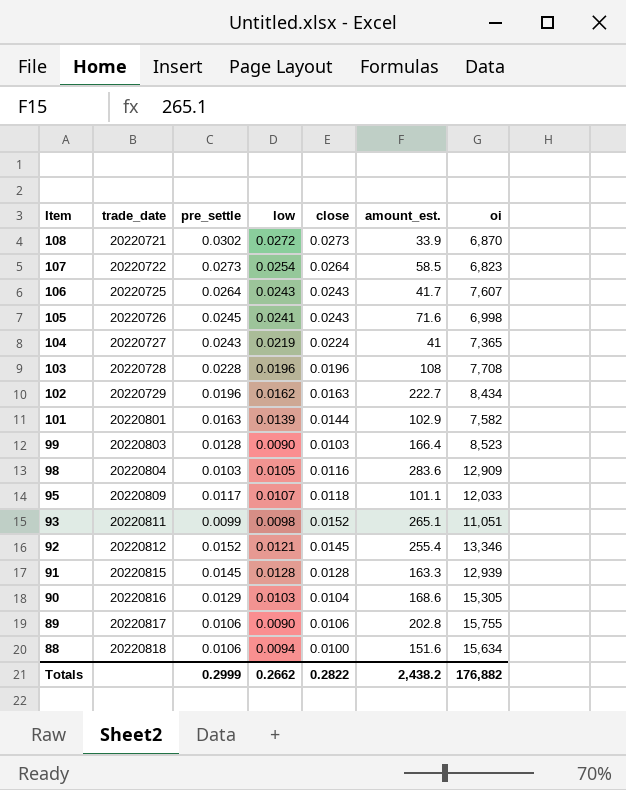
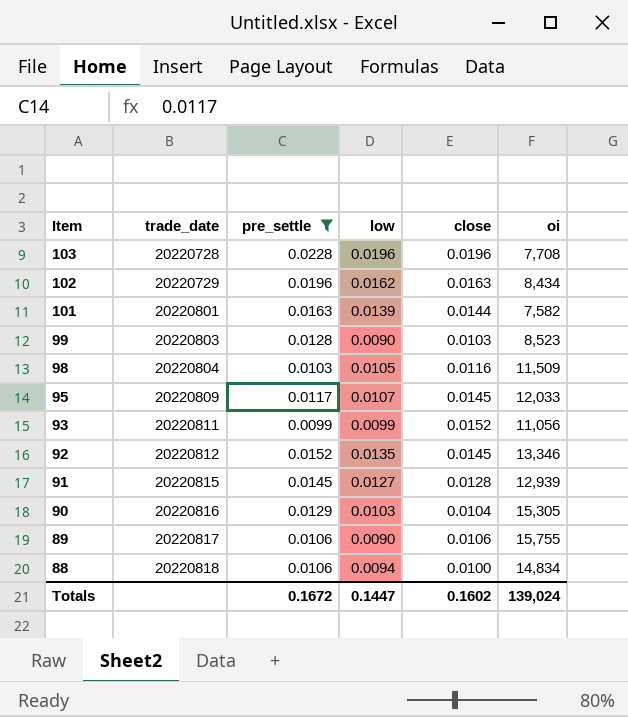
filter: none -> pre_settle <= 0.0228
column amount_est. | position: 6 -> none
98 | oi: 12,909 -> 11,509
95 | close: 0.0118 -> 0.0145
93 | low: 0.0098 -> 0.0099
93 | oi: 11,051 -> 11,056
92 | low: 0.0121 -> 0.0135
91 | low: 0.0128 -> 0.0127
88 | oi: 15,634 -> 14,834
Totals | pre_settle: 0.2999 -> 0.1672
Totals | low: 0.2662 -> 0.1447
Totals | close: 0.2822 -> 0.1602
Totals | oi: 176,882 -> 139,024

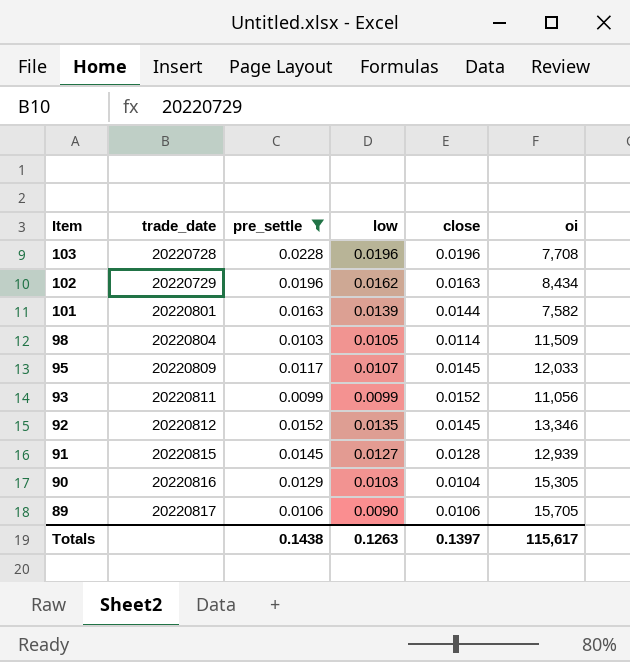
row 99: 20220803 | 0.0128 | 0.0090 | 0.0103 | 8,523 -> none
row 88: 20220818 | 0.0106 | 0.0094 | 0.0100 | 14,834 -> none
98 | close: 0.0116 -> 0.0114
89 | oi: 15,755 -> 15,705
Totals | pre_settle: 0.1672 -> 0.1438
Totals | low: 0.1447 -> 0.1263
Totals | close: 0.1602 -> 0.1397
Totals | oi: 139,024 -> 115,617

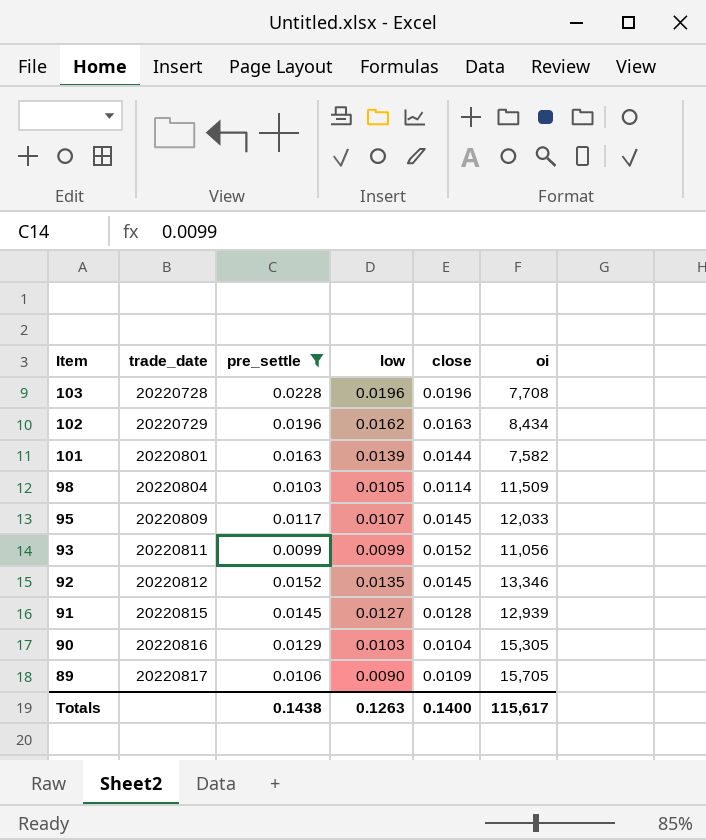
89 | close: 0.0106 -> 0.0109
Totals | close: 0.1397 -> 0.1400

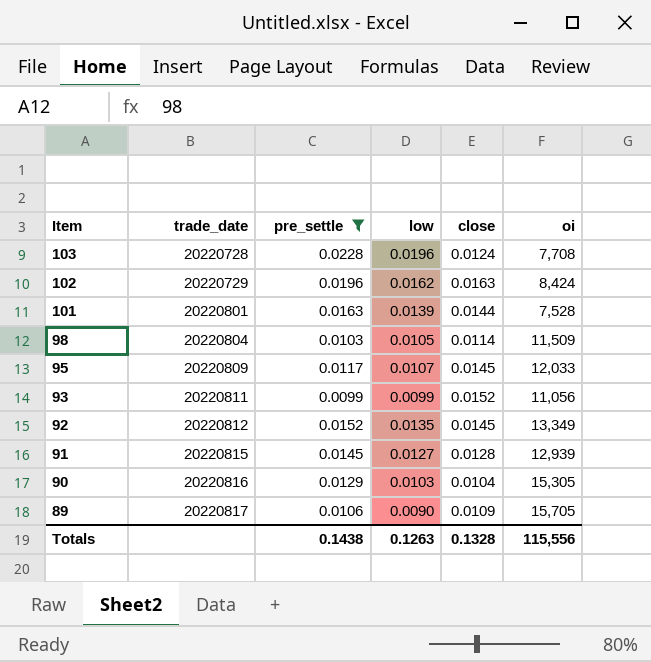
103 | close: 0.0196 -> 0.0124
102 | oi: 8,434 -> 8,424
101 | oi: 7,582 -> 7,528
92 | oi: 13,346 -> 13,349
Totals | close: 0.1400 -> 0.1328
Totals | oi: 115,617 -> 115,556

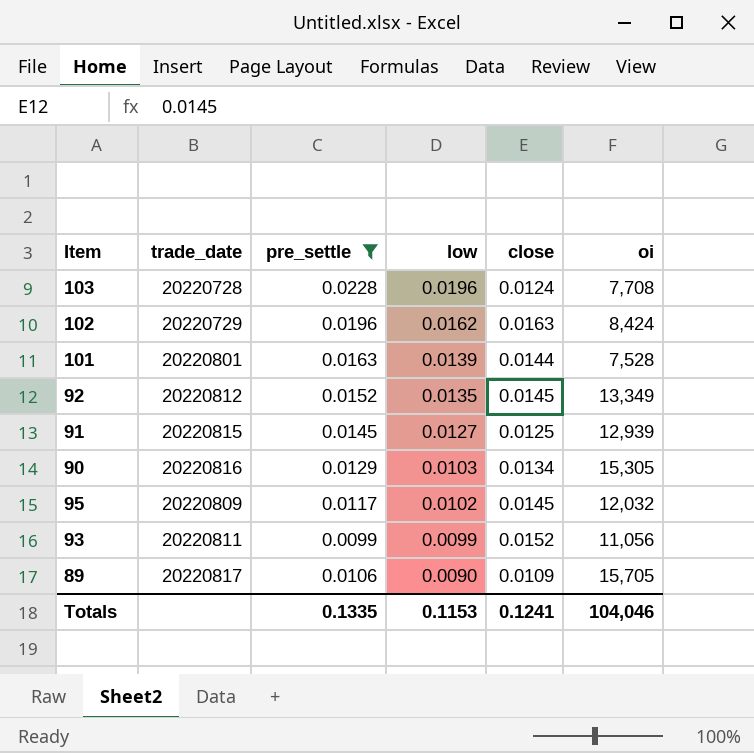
row order: Item descending -> low descending
row 98: 20220804 | 0.0103 | 0.0105 | 0.0114 | 11,509 -> none
91 | close: 0.0128 -> 0.0125
90 | close: 0.0104 -> 0.0134
95 | low: 0.0107 -> 0.0102
95 | oi: 12,033 -> 12,032
Totals | pre_settle: 0.1438 -> 0.1335
Totals | low: 0.1263 -> 0.1153
Totals | close: 0.1328 -> 0.1241
Totals | oi: 115,556 -> 104,046

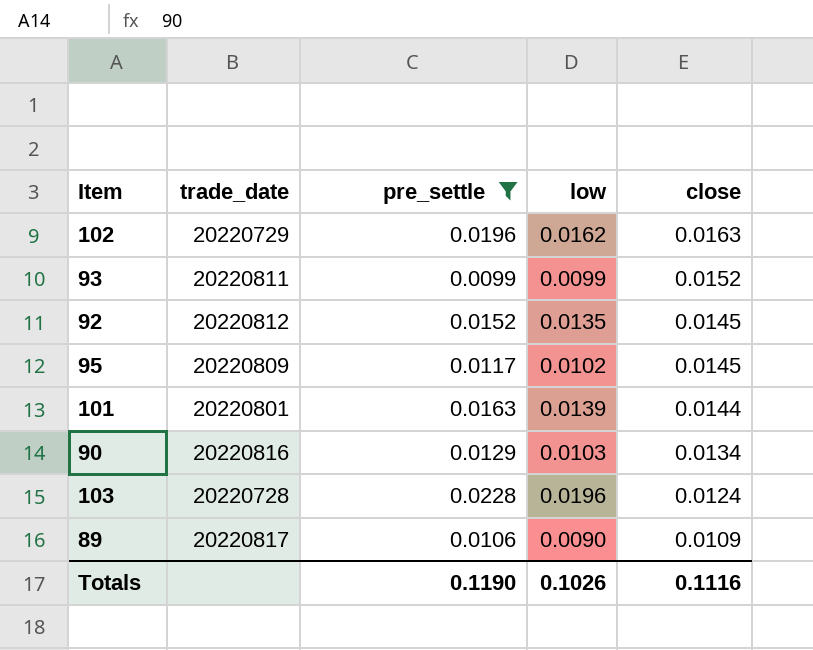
row order: low descending -> close descending
column oi | position: 6 -> none
row 91: 20220815 | 0.0145 | 0.0127 | 0.0125 | 12,939 -> none
Totals | pre_settle: 0.1335 -> 0.1190
Totals | low: 0.1153 -> 0.1026
Totals | close: 0.1241 -> 0.1116

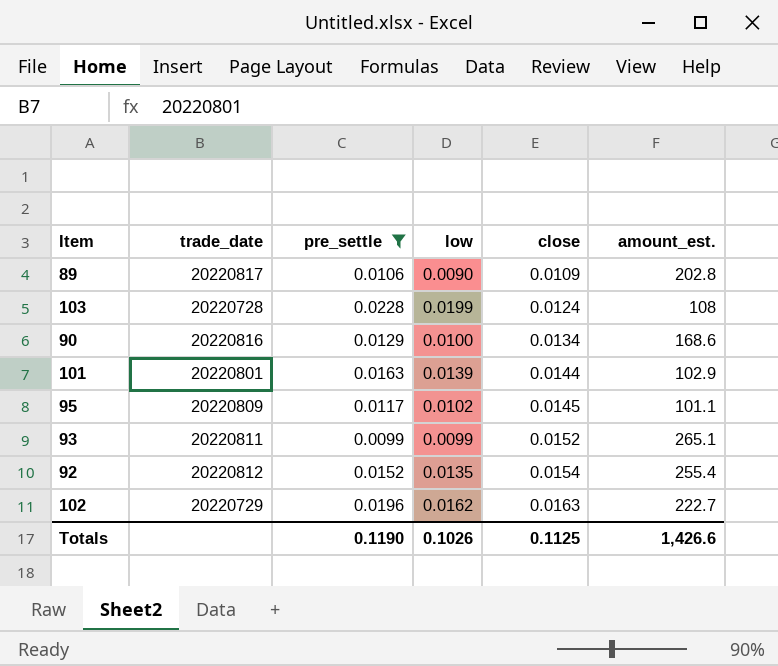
row order: close descending -> close ascending
column amount_est. | position: none -> 6
103 | low: 0.0196 -> 0.0199
90 | low: 0.0103 -> 0.0100
92 | close: 0.0145 -> 0.0154
Totals | close: 0.1116 -> 0.1125

